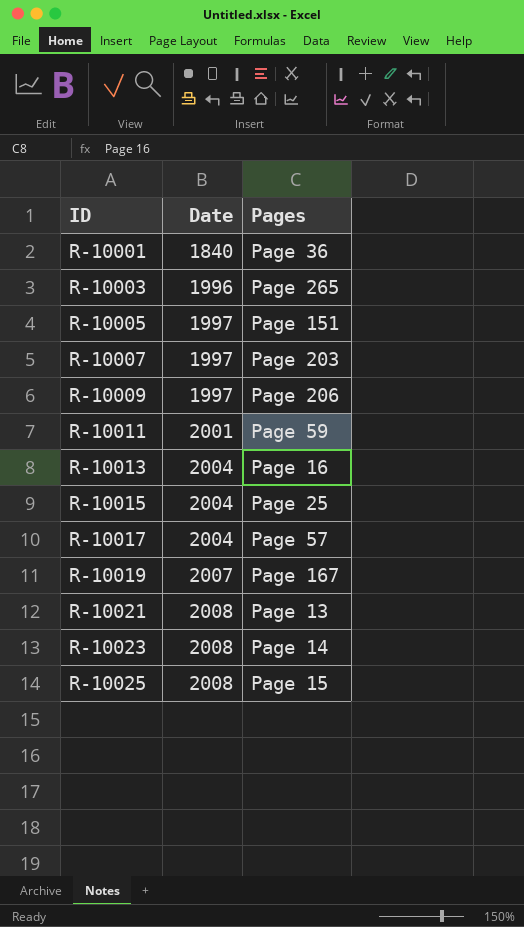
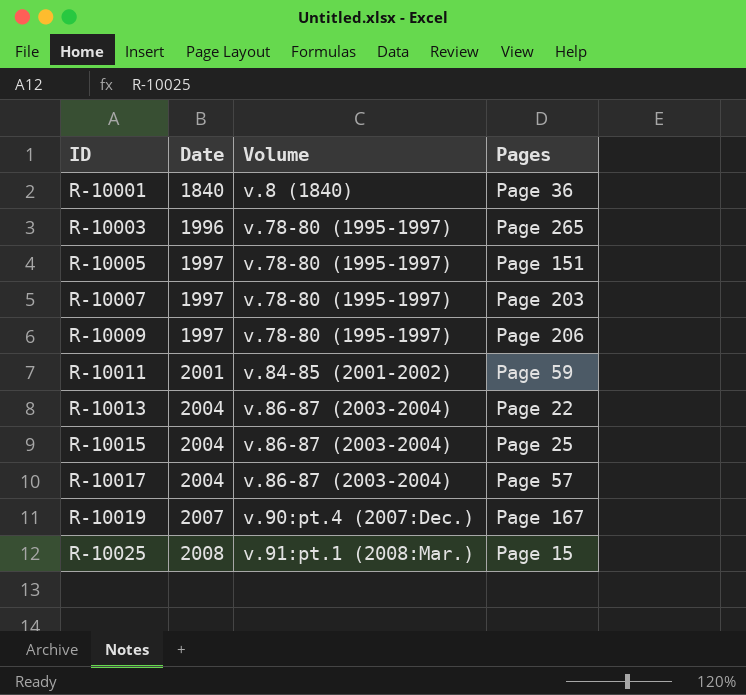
column Volume | position: none -> 3
row R-10021: 2008 | Page 13 -> none
row R-10023: 2008 | Page 14 -> none
R-10013 | Pages: Page 16 -> Page 22

